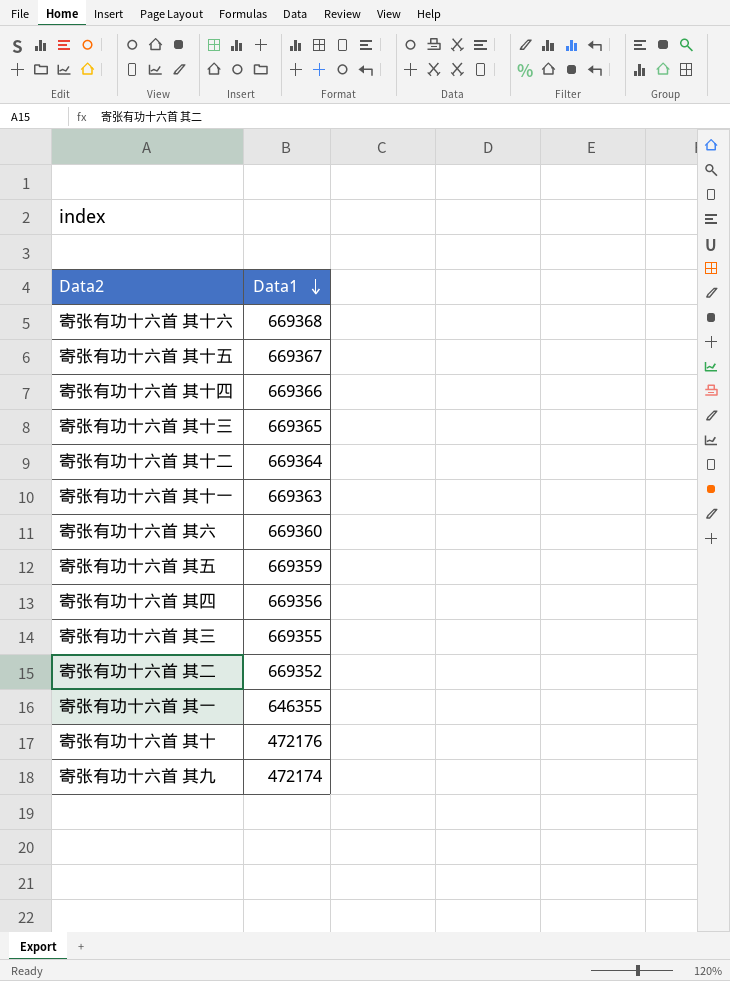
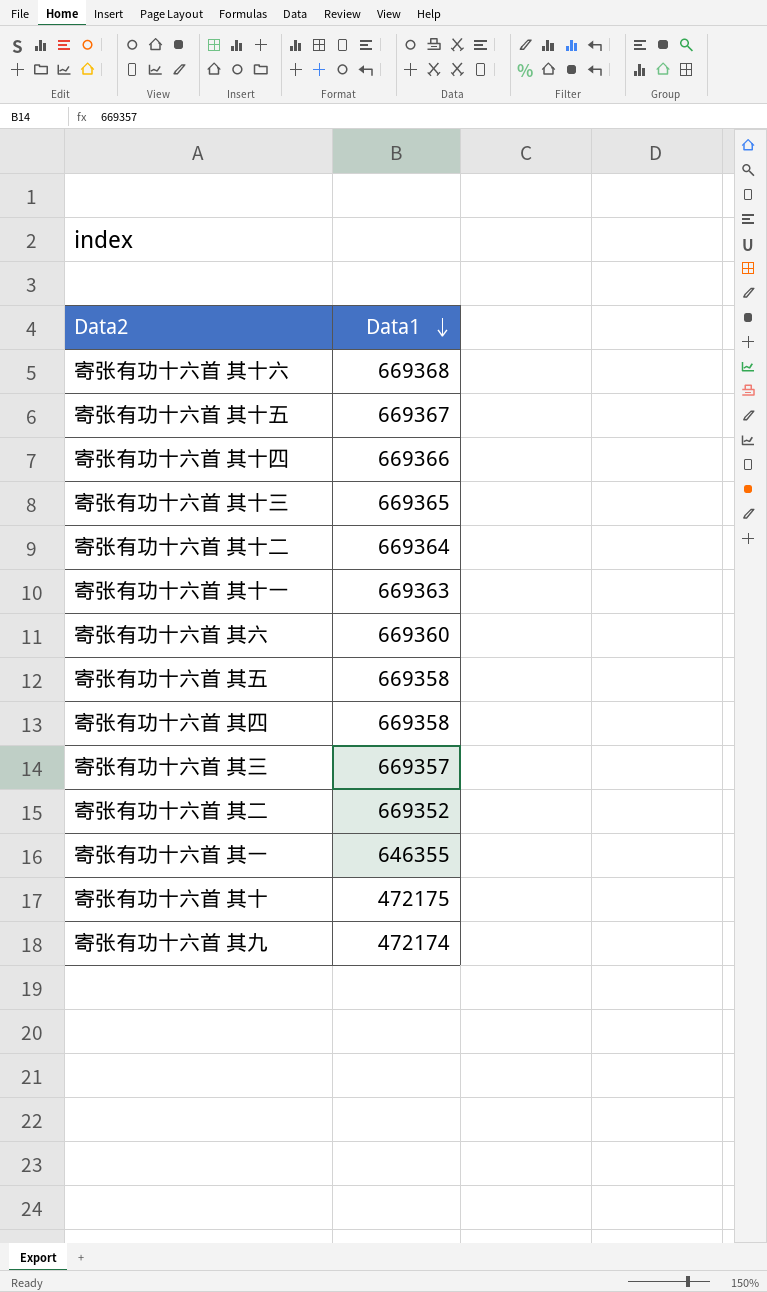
寄张有功十六首 其五 | Data1: 669359 -> 669358
寄张有功十六首 其四 | Data1: 669356 -> 669358
寄张有功十六首 其三 | Data1: 669355 -> 669357
寄张有功十六首 其十 | Data1: 472176 -> 472175

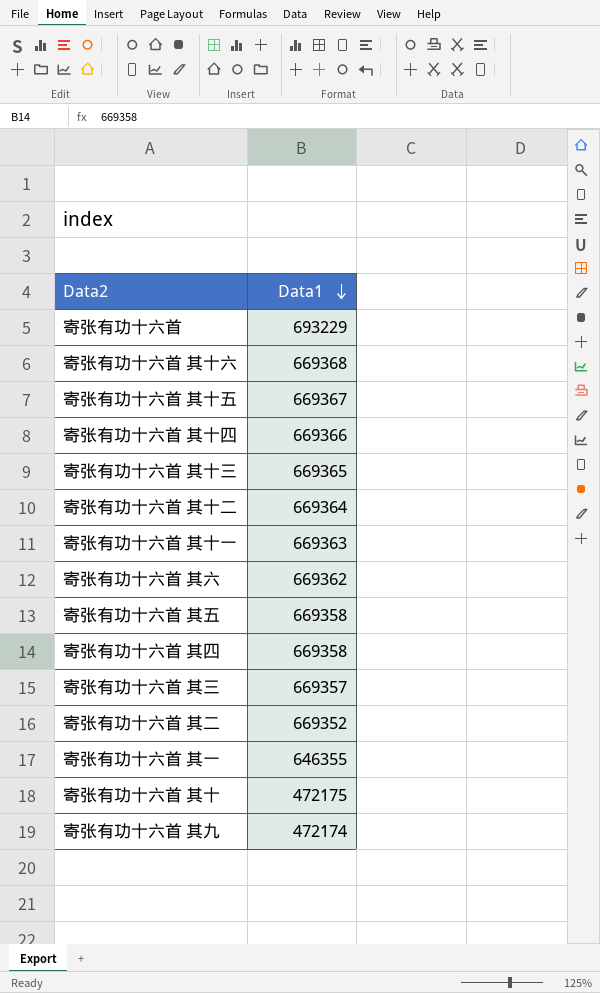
row 寄张有功十六首: none -> 693229
寄张有功十六首 其六 | Data1: 669360 -> 669362

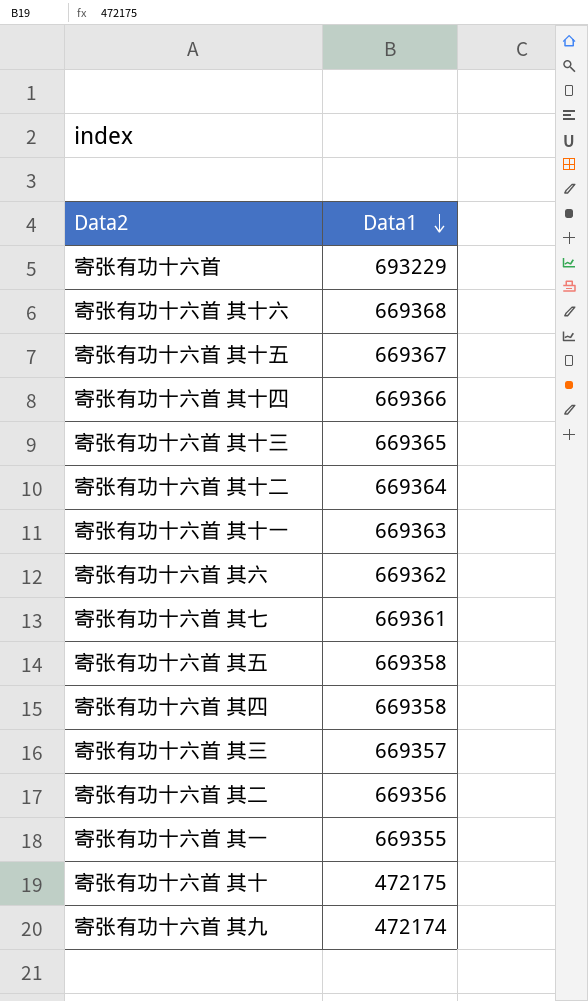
row 寄张有功十六首 其七: none -> 669361
寄张有功十六首 其二 | Data1: 669352 -> 669356
寄张有功十六首 其一 | Data1: 646355 -> 669355

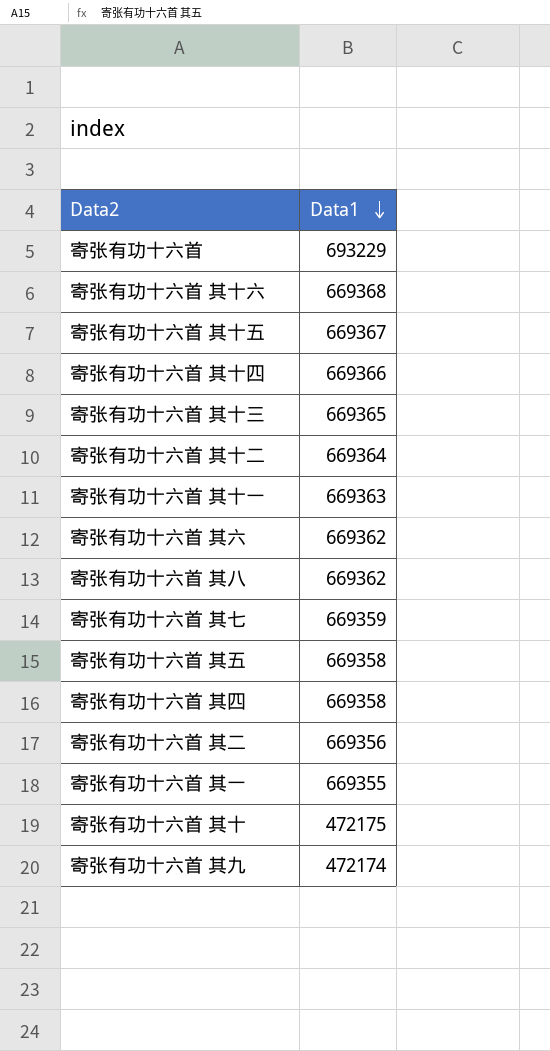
row 寄张有功十六首 其三: 669357 -> none
row 寄张有功十六首 其八: none -> 669362
寄张有功十六首 其七 | Data1: 669361 -> 669359

